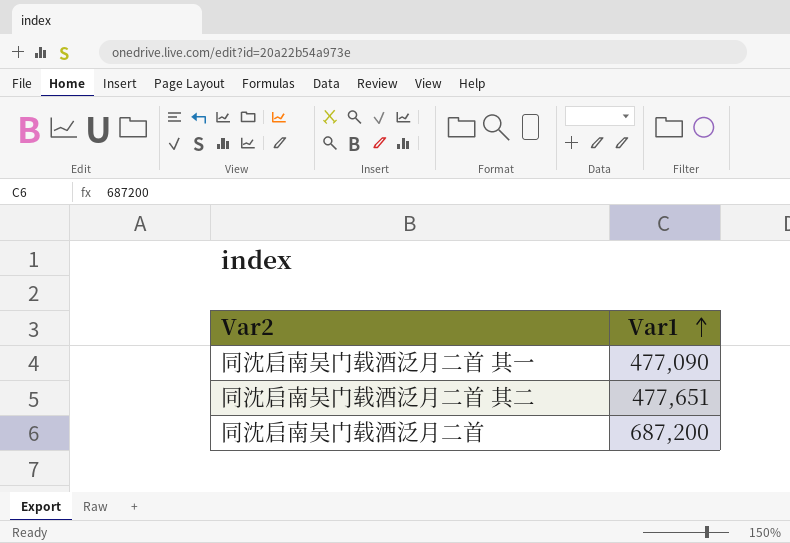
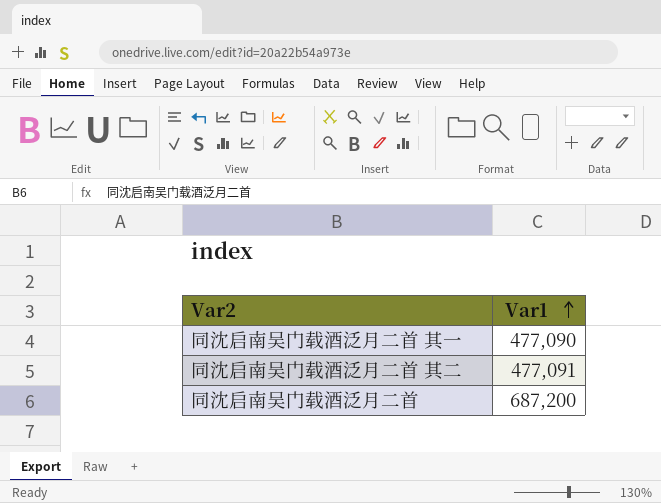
同沈启南吴门载酒泛月二首 其二 | Var1: 477,651 -> 477,091

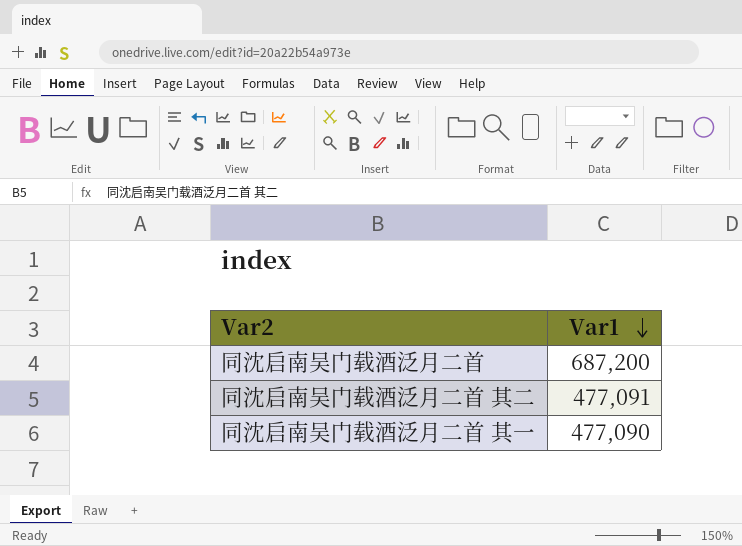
row order: Var1 ascending -> Var1 descending

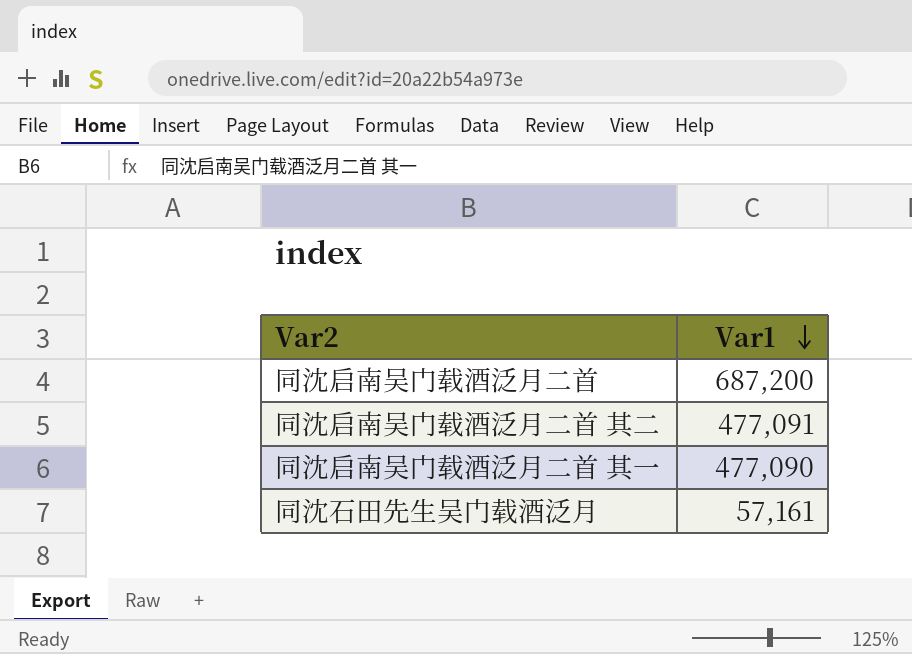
row 同沈石田先生吴门载酒泛月: none -> 57,161

